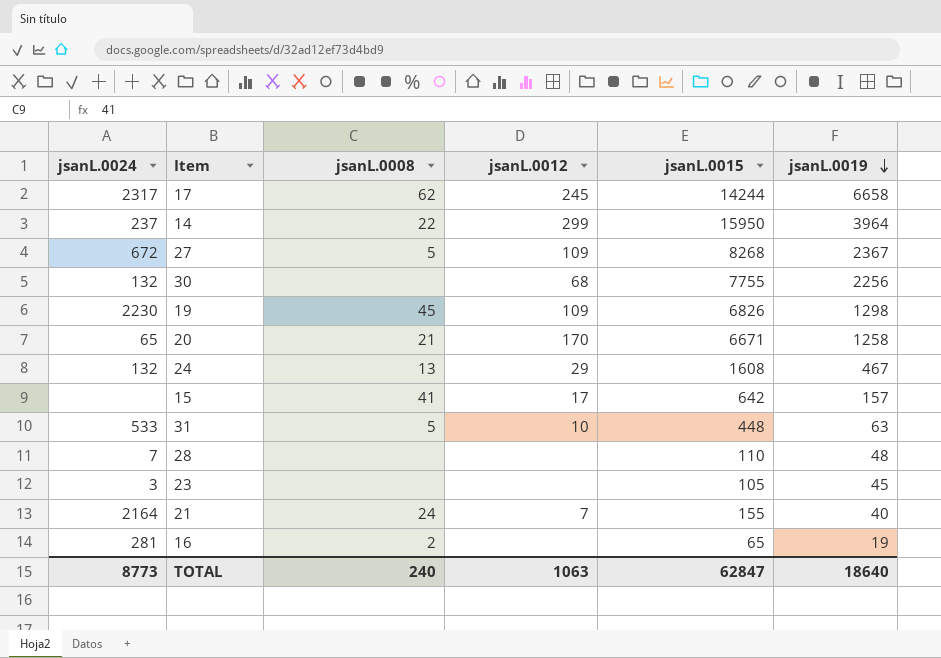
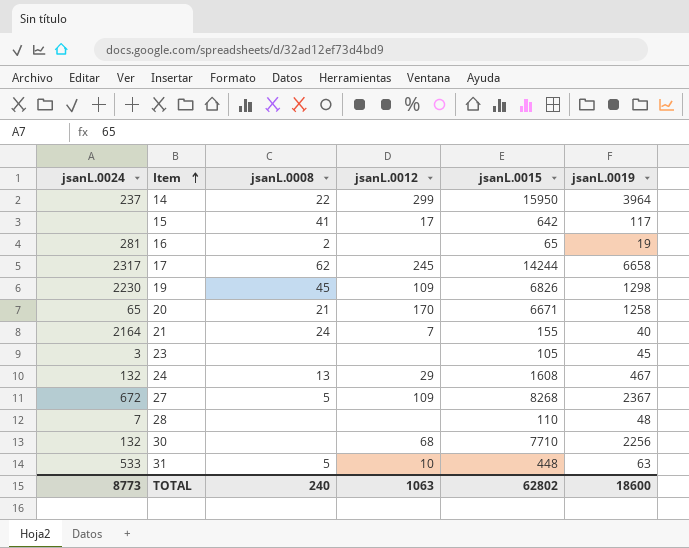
row order: jsanL.0019 descending -> Item ascending
15 | jsanL.0019: 157 -> 117
30 | jsanL.0015: 7755 -> 7710
TOTAL | jsanL.0015: 62847 -> 62802
TOTAL | jsanL.0019: 18640 -> 18600

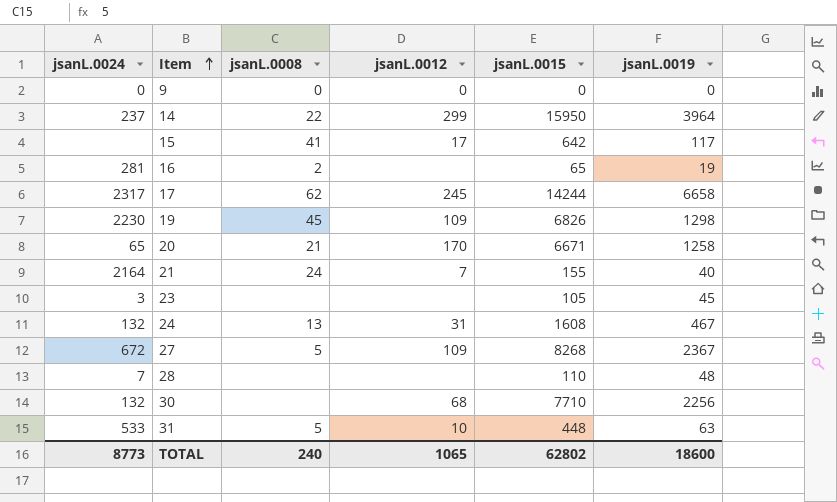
row 9: none -> 0 | 0 | 0 | 0 | 0
24 | jsanL.0012: 29 -> 31
TOTAL | jsanL.0012: 1063 -> 1065

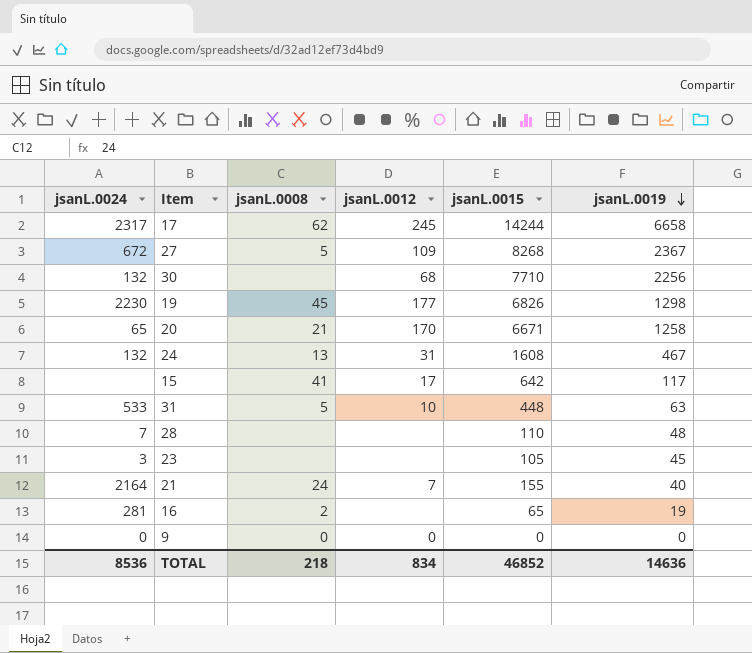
row order: Item ascending -> jsanL.0019 descending
row 14: 237 | 22 | 299 | 15950 | 3964 -> none
19 | jsanL.0012: 109 -> 177
TOTAL | jsanL.0024: 8773 -> 8536
TOTAL | jsanL.0008: 240 -> 218
TOTAL | jsanL.0012: 1065 -> 834
TOTAL | jsanL.0015: 62802 -> 46852
TOTAL | jsanL.0019: 18600 -> 14636

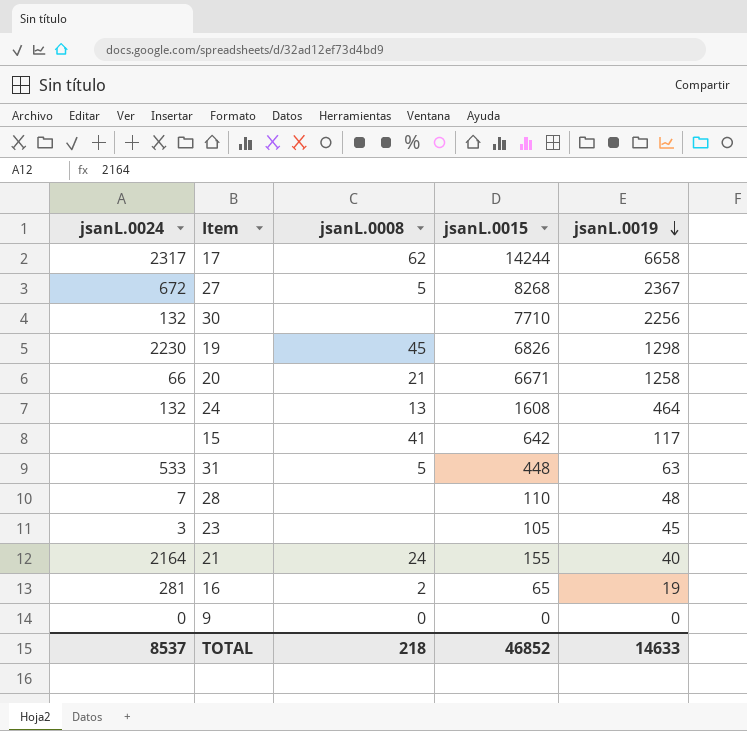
column jsanL.0012 | position: 4 -> none
20 | jsanL.0024: 65 -> 66
24 | jsanL.0019: 467 -> 464
TOTAL | jsanL.0024: 8536 -> 8537
TOTAL | jsanL.0019: 14636 -> 14633

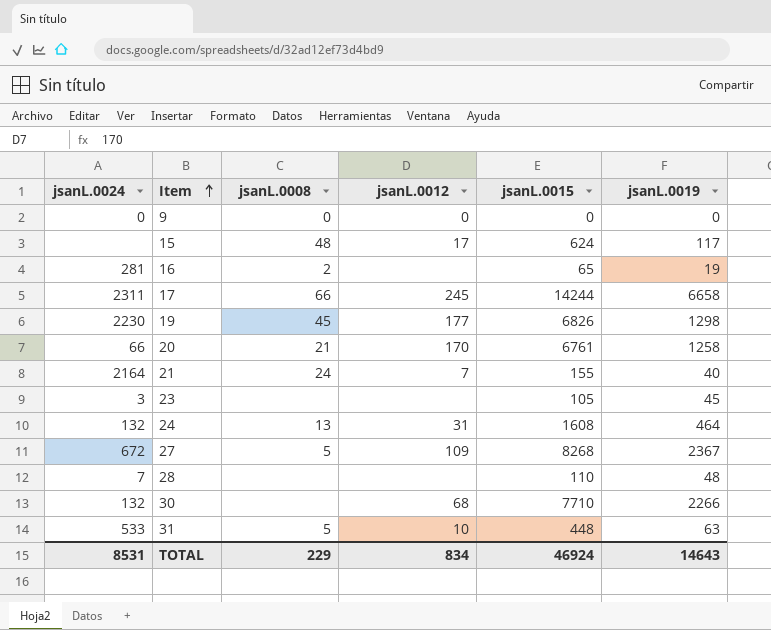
row order: jsanL.0019 descending -> Item ascending
column jsanL.0012 | position: none -> 4
15 | jsanL.0008: 41 -> 48
15 | jsanL.0015: 642 -> 624
17 | jsanL.0024: 2317 -> 2311
17 | jsanL.0008: 62 -> 66
20 | jsanL.0015: 6671 -> 6761
30 | jsanL.0019: 2256 -> 2266
TOTAL | jsanL.0024: 8537 -> 8531
TOTAL | jsanL.0008: 218 -> 229
TOTAL | jsanL.0015: 46852 -> 46924
TOTAL | jsanL.0019: 14633 -> 14643

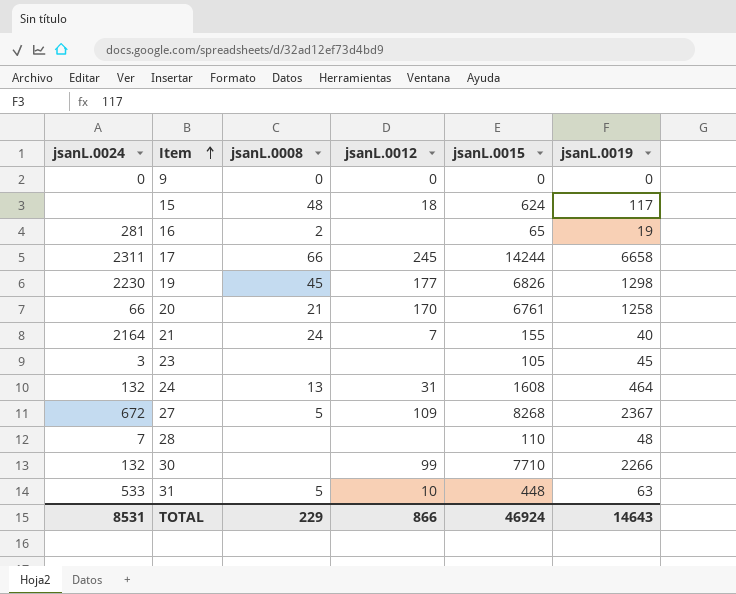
15 | jsanL.0012: 17 -> 18
30 | jsanL.0012: 68 -> 99
TOTAL | jsanL.0012: 834 -> 866

